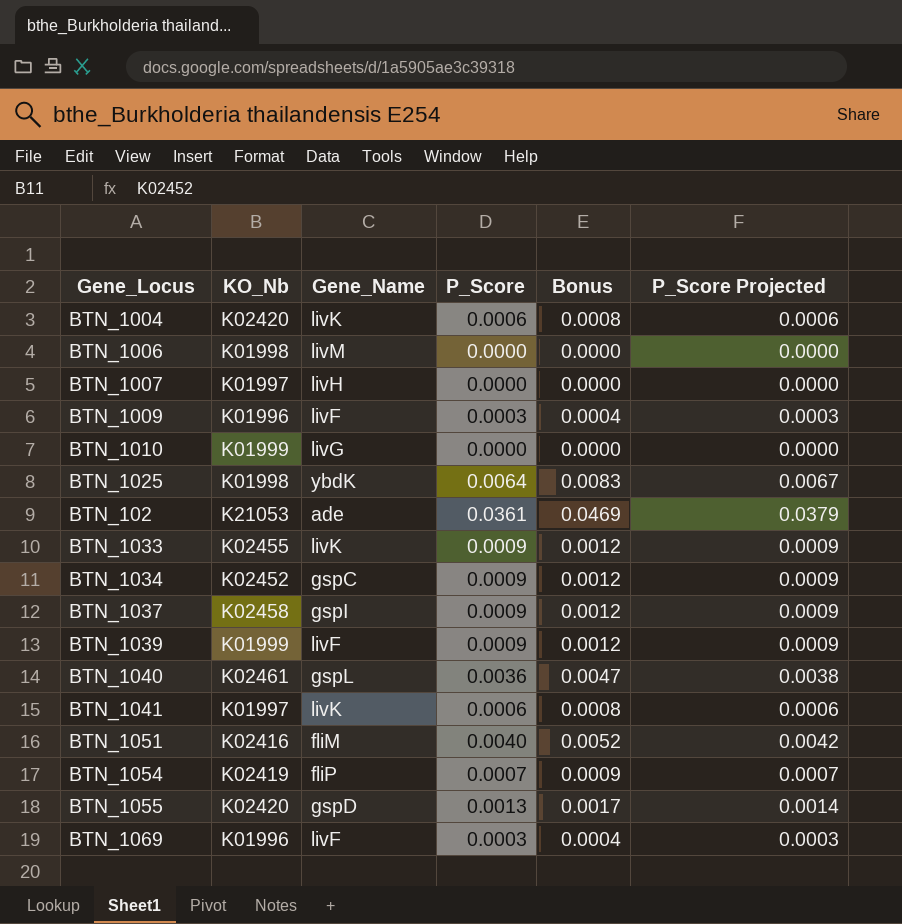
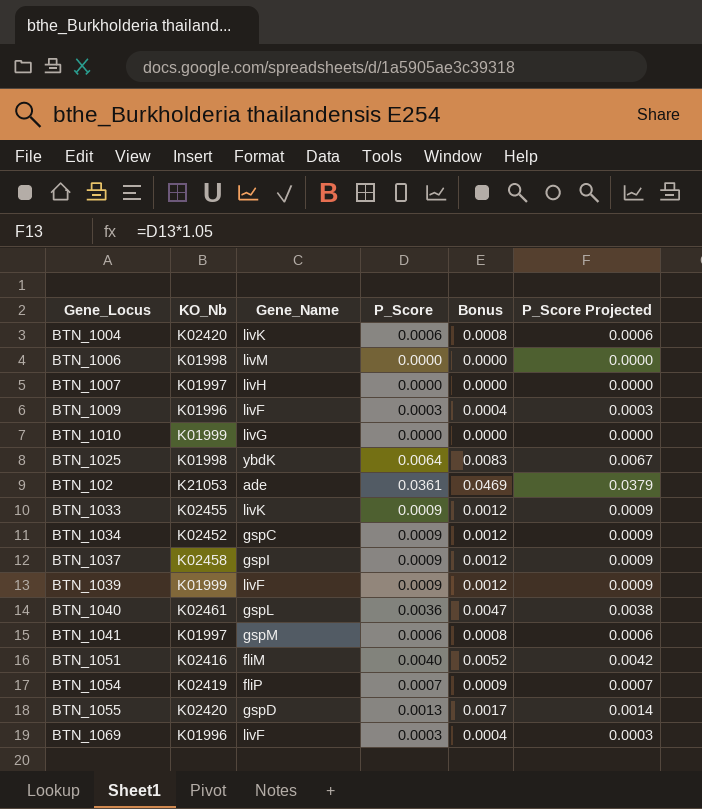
BTN_1041 | Gene_Name: livK -> gspM

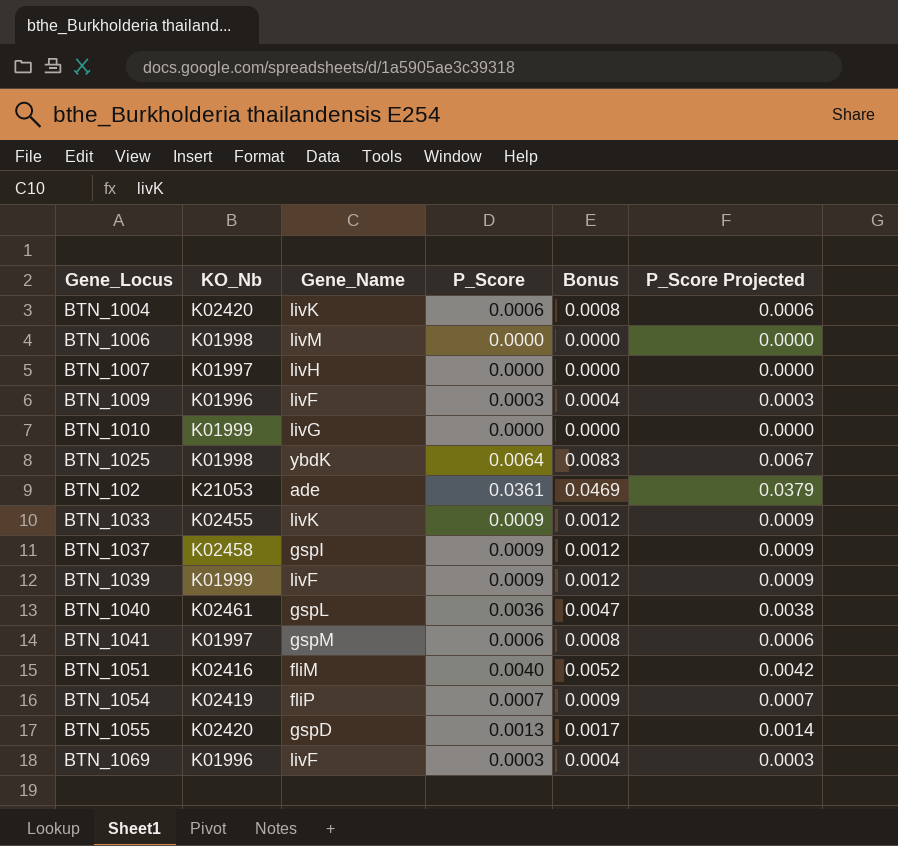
row BTN_1034: K02452 | gspC | 0.0009 | 0.0012 | 0.0009 -> none

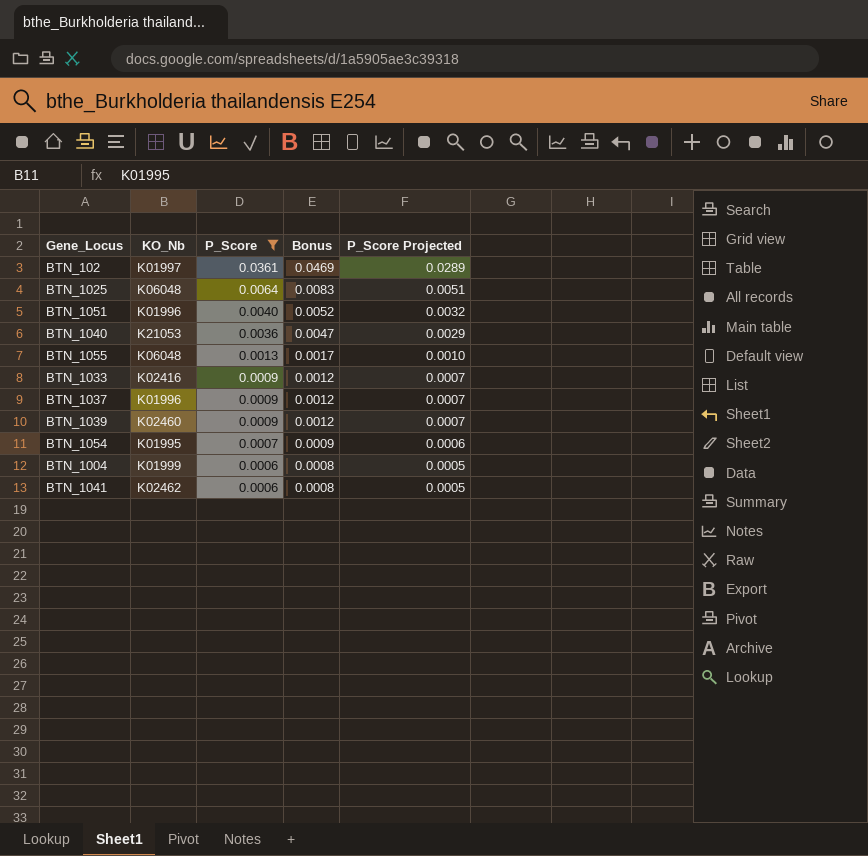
filter: none -> P_Score >= 0.0006
row order: none -> P_Score descending
column Gene_Name | position: 3 -> none
column P_Score Projected | formula: [P_Score] * 1.05 -> [P_Score] * 0.8
BTN_102 | KO_Nb: K21053 -> K01997
BTN_1025 | KO_Nb: K01998 -> K06048
BTN_1051 | KO_Nb: K02416 -> K01996
BTN_1040 | KO_Nb: K02461 -> K21053
BTN_1055 | KO_Nb: K02420 -> K06048
BTN_1033 | KO_Nb: K02455 -> K02416
BTN_1037 | KO_Nb: K02458 -> K01996
BTN_1039 | KO_Nb: K01999 -> K02460
BTN_1054 | KO_Nb: K02419 -> K01995
BTN_1004 | KO_Nb: K02420 -> K01999
BTN_1041 | KO_Nb: K01997 -> K02462

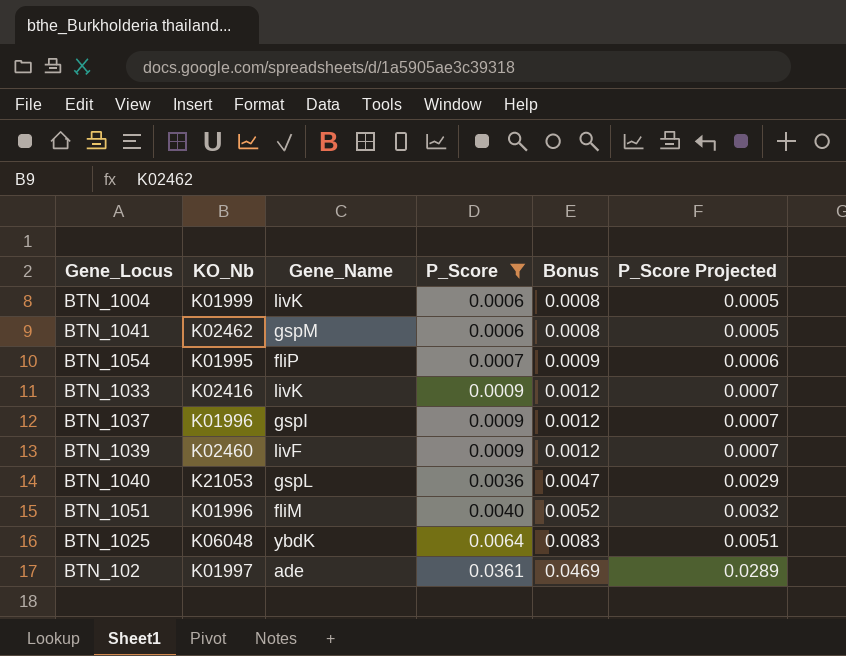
row order: P_Score descending -> P_Score ascending
column Gene_Name | position: none -> 3
row BTN_1055: K06048 | 0.0013 | 0.0017 | 0.0010 -> none

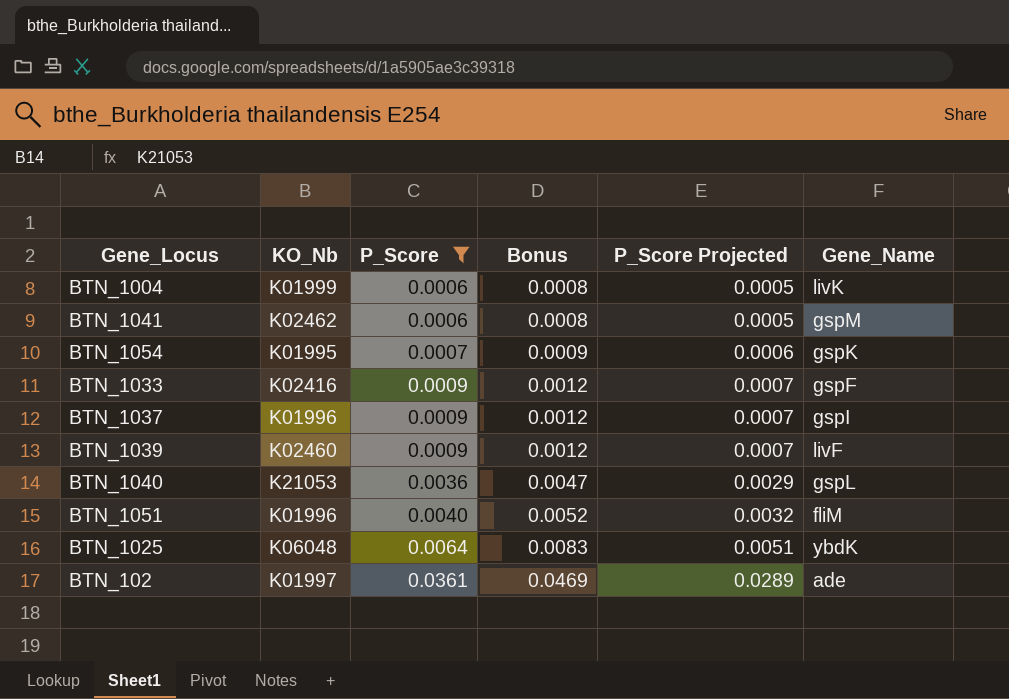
column Gene_Name | position: 3 -> 6
BTN_1054 | Gene_Name: fliP -> gspK
BTN_1033 | Gene_Name: livK -> gspF

